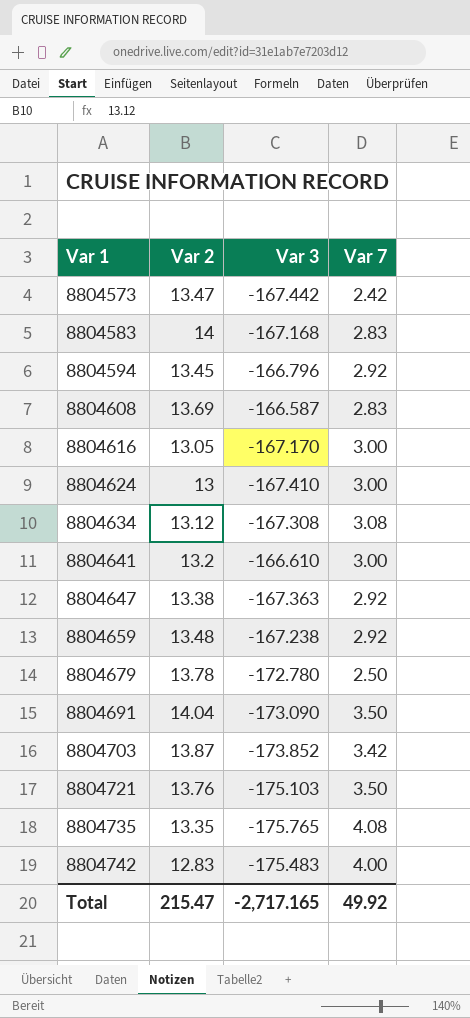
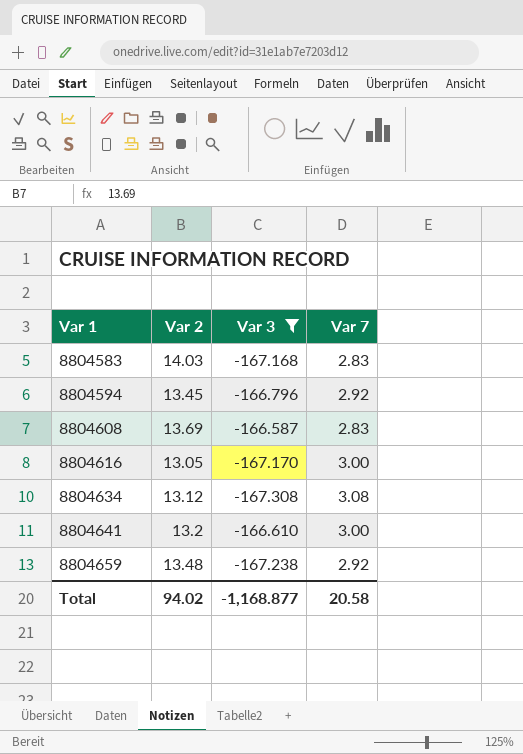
filter: none -> Var 3 >= -167.308
8804583 | Var 2: 14 -> 14.03
Total | Var 2: 215.47 -> 94.02
Total | Var 3: -2,717.165 -> -1,168.877
Total | Var 7: 49.92 -> 20.58

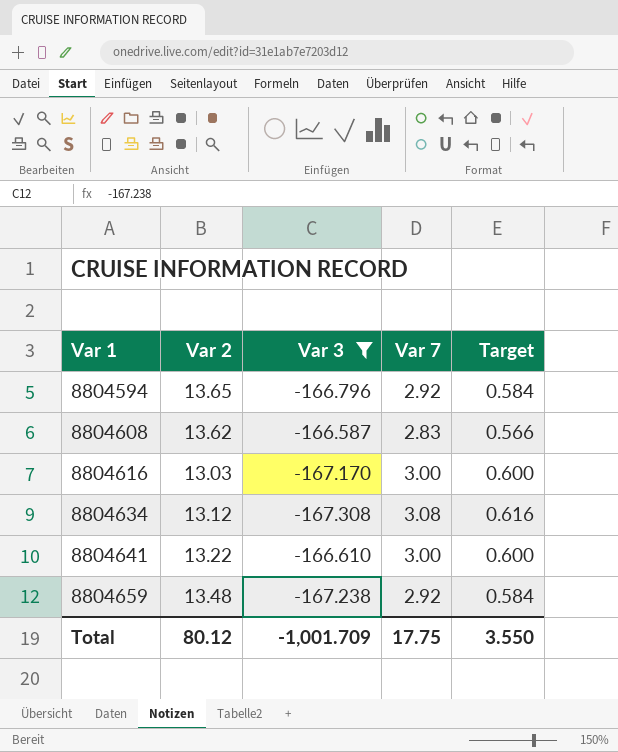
column Target | formula: none -> [Var 7] * 0.2
row 8804583: 14.03 | -167.168 | 2.83 -> none
8804594 | Var 2: 13.45 -> 13.65
8804608 | Var 2: 13.69 -> 13.62
8804616 | Var 2: 13.05 -> 13.03
8804641 | Var 2: 13.2 -> 13.22
Total | Var 2: 94.02 -> 80.12
Total | Var 3: -1,168.877 -> -1,001.709
Total | Var 7: 20.58 -> 17.75

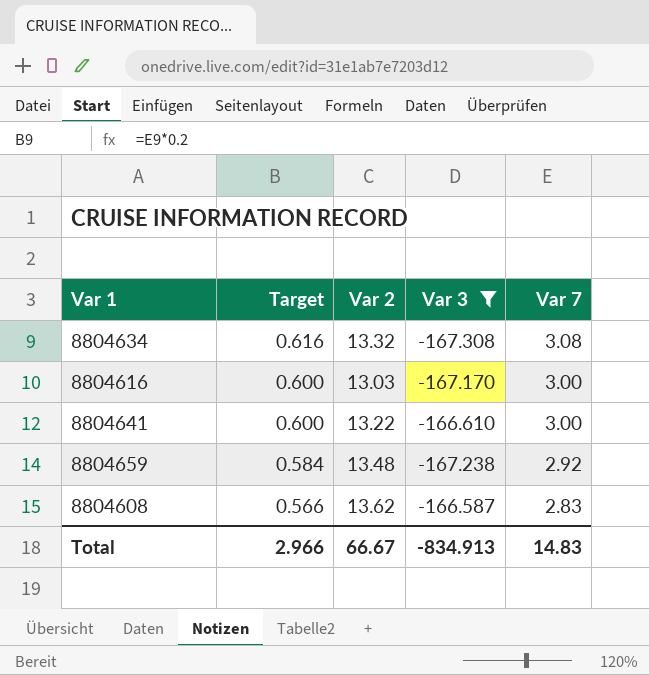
row order: Var 1 ascending -> Target descending
column Target | position: 5 -> 2
row 8804594: 13.65 | -166.796 | 2.92 | 0.584 -> none
8804634 | Var 2: 13.12 -> 13.32
Total | Target: 3.550 -> 2.966
Total | Var 2: 80.12 -> 66.67
Total | Var 3: -1,001.709 -> -834.913
Total | Var 7: 17.75 -> 14.83

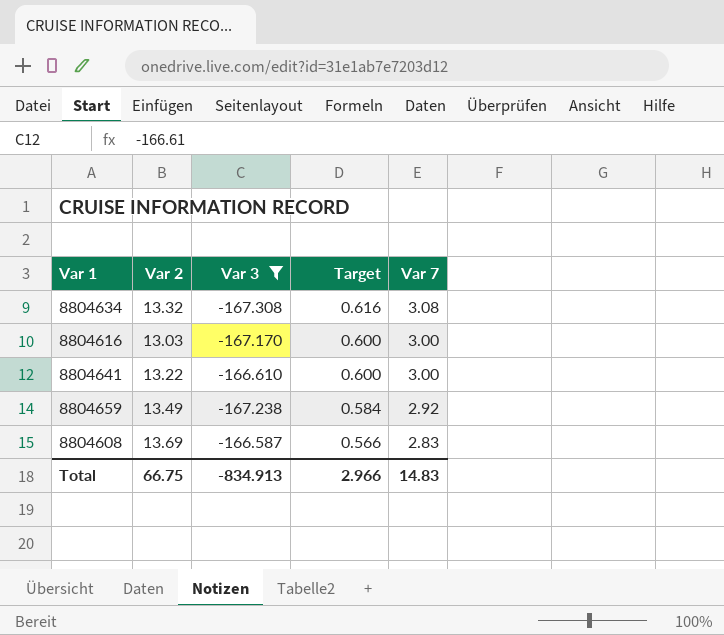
column Target | position: 2 -> 4
8804659 | Var 2: 13.48 -> 13.49
8804608 | Var 2: 13.62 -> 13.69
Total | Var 2: 66.67 -> 66.75

